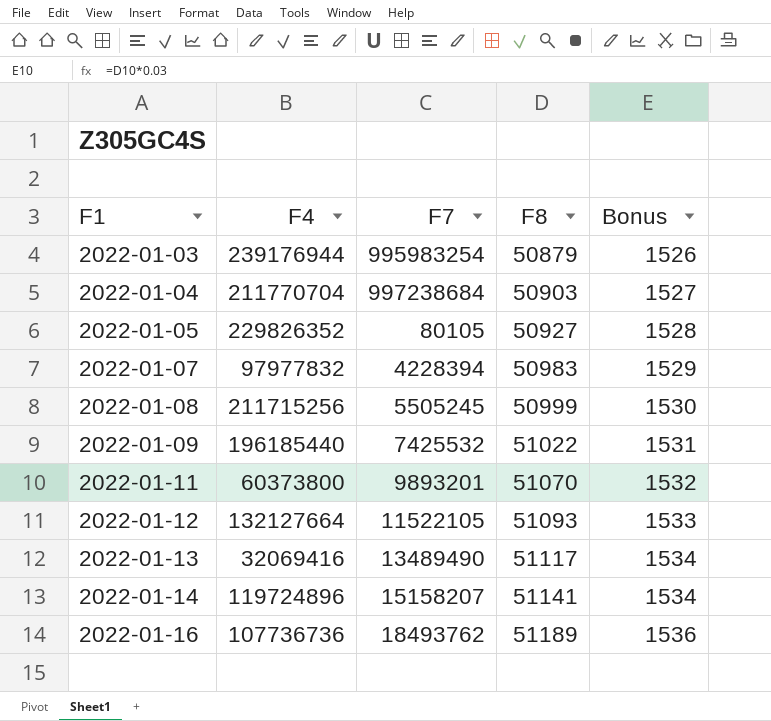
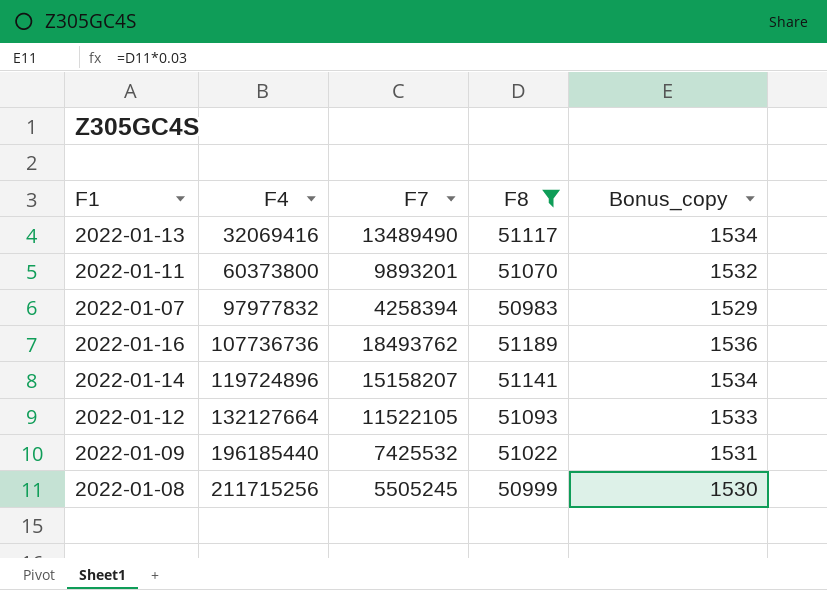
filter: none -> F8 >= 50983
row order: F1 ascending -> F4 ascending
column name: Bonus -> Bonus_copy
2022-01-07 | F7: 4228394 -> 4258394

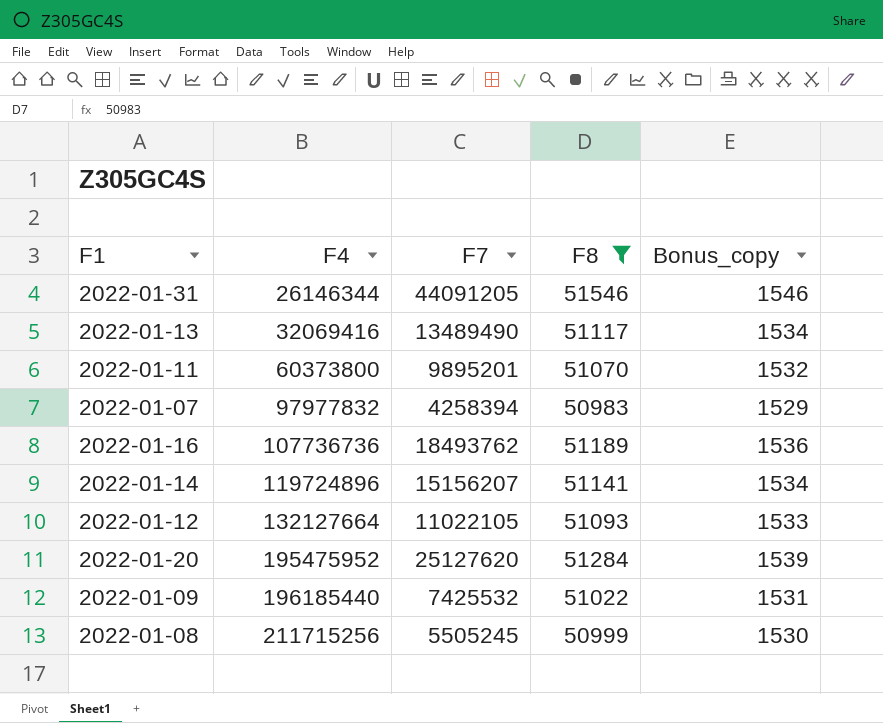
row 2022-01-31: none -> 26146344 | 44091205 | 51546 | 1546
2022-01-11 | F7: 9893201 -> 9895201
2022-01-14 | F7: 15158207 -> 15156207
2022-01-12 | F7: 11522105 -> 11022105
row 2022-01-20: none -> 195475952 | 25127620 | 51284 | 1539

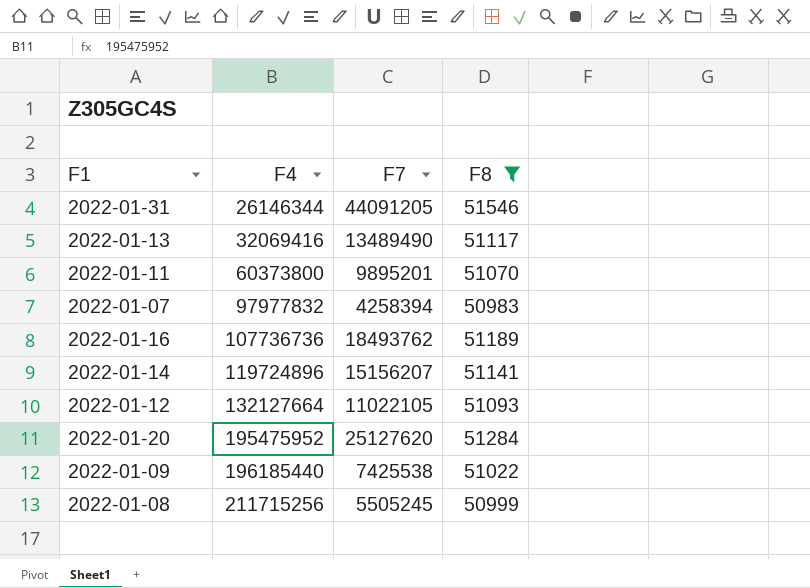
column Bonus_copy | formula: [F8] * 0.03 -> none
2022-01-09 | F7: 7425532 -> 7425538

